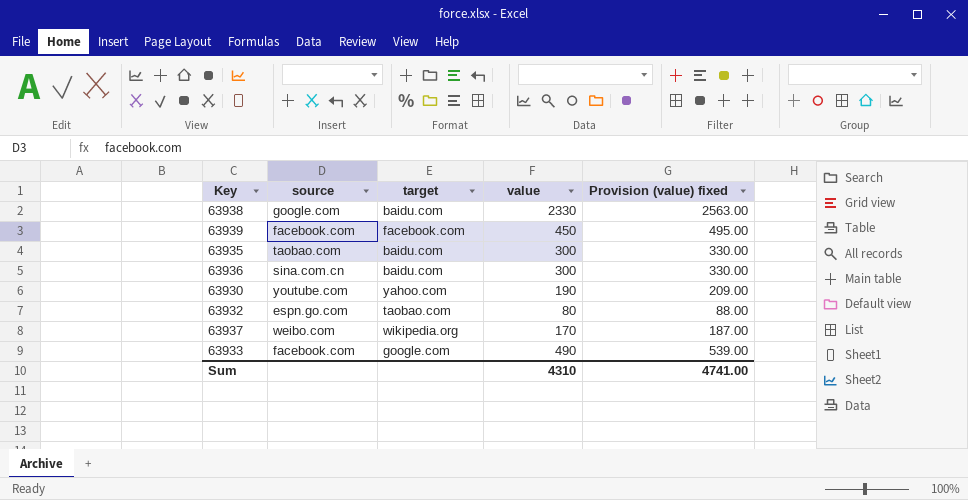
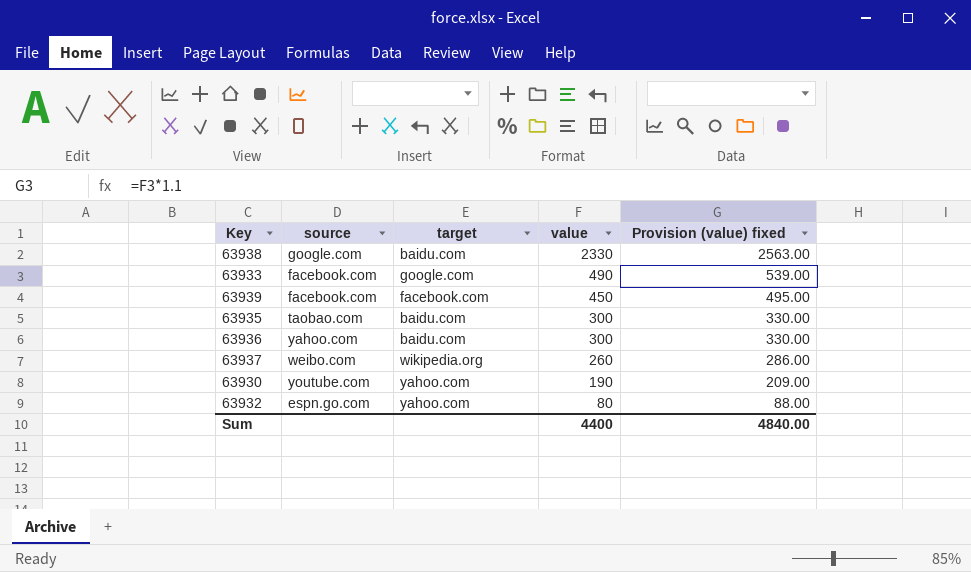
row order: none -> value descending
63936 | source: sina.com.cn -> yahoo.com
63937 | value: 170 -> 260
63937 | Provision (value) fixed: 187.00 -> 286.00
63932 | target: taobao.com -> yahoo.com
Sum | value: 4310 -> 4400
Sum | Provision (value) fixed: 4741.00 -> 4840.00

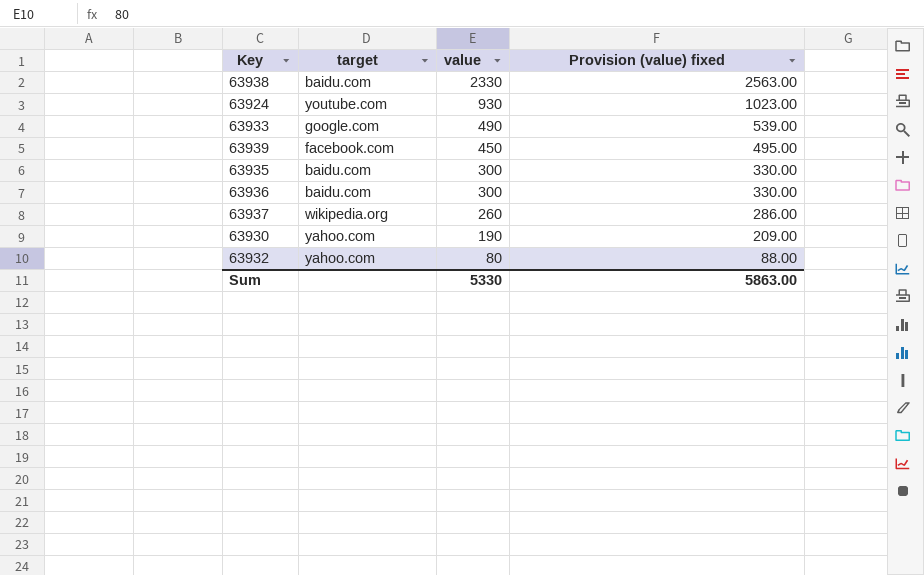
column source | position: 2 -> none
row 63924: none -> youtube.com | 930 | 1023.00
Sum | value: 4400 -> 5330
Sum | Provision (value) fixed: 4840.00 -> 5863.00

